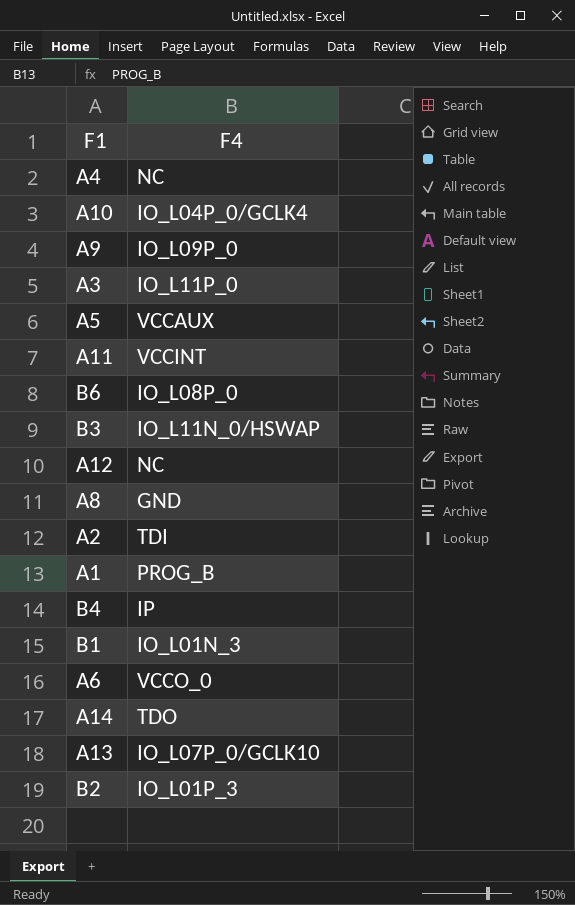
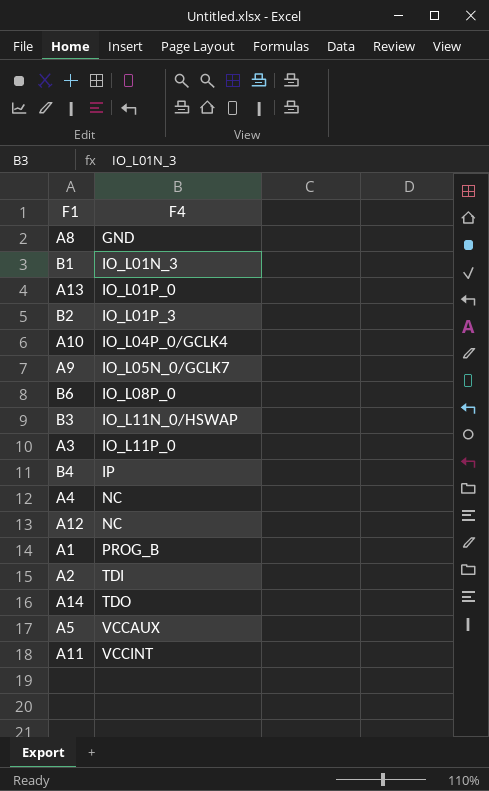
row order: none -> F4 ascending
row A6: VCCO_0 -> none
A13 | F4: IO_L07P_0/GCLK10 -> IO_L01P_0
A9 | F4: IO_L09P_0 -> IO_L05N_0/GCLK7

